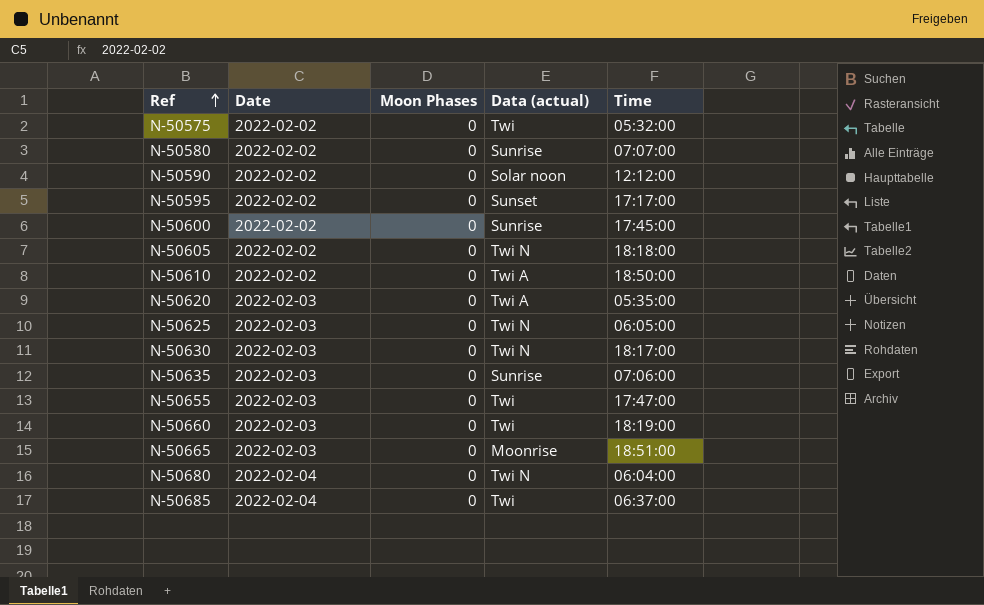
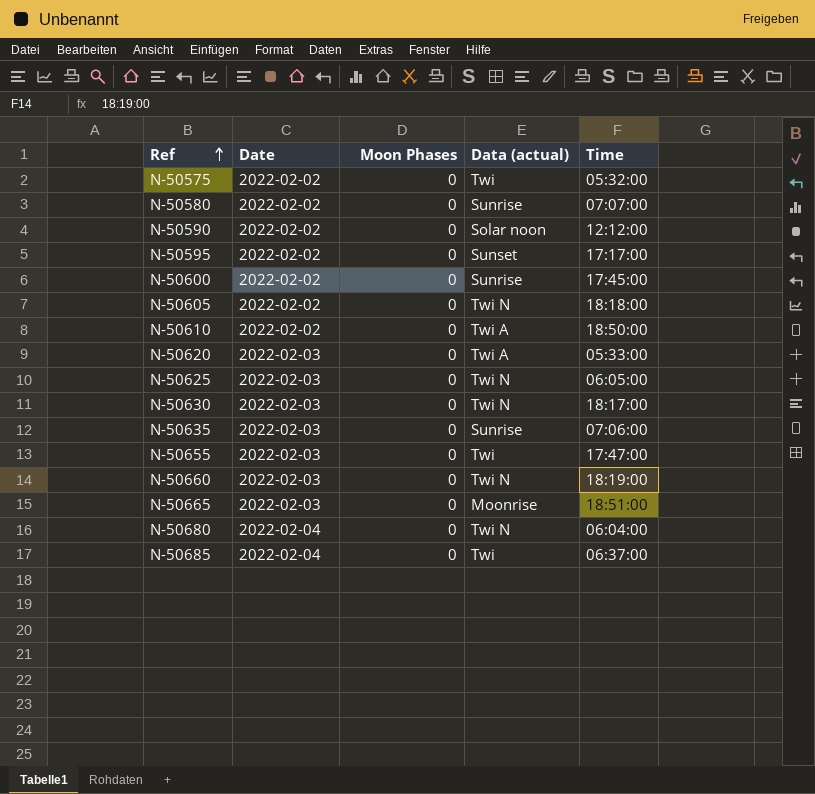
N-50620 | Time: 05:35:00 -> 05:33:00
N-50660 | Data (actual): Twi -> Twi N

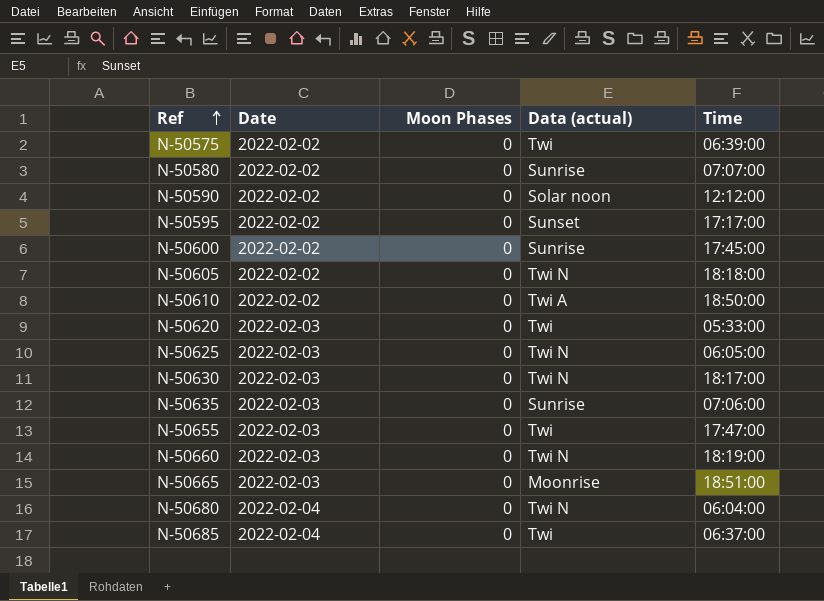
N-50575 | Time: 05:32:00 -> 06:39:00
N-50620 | Data (actual): Twi A -> Twi

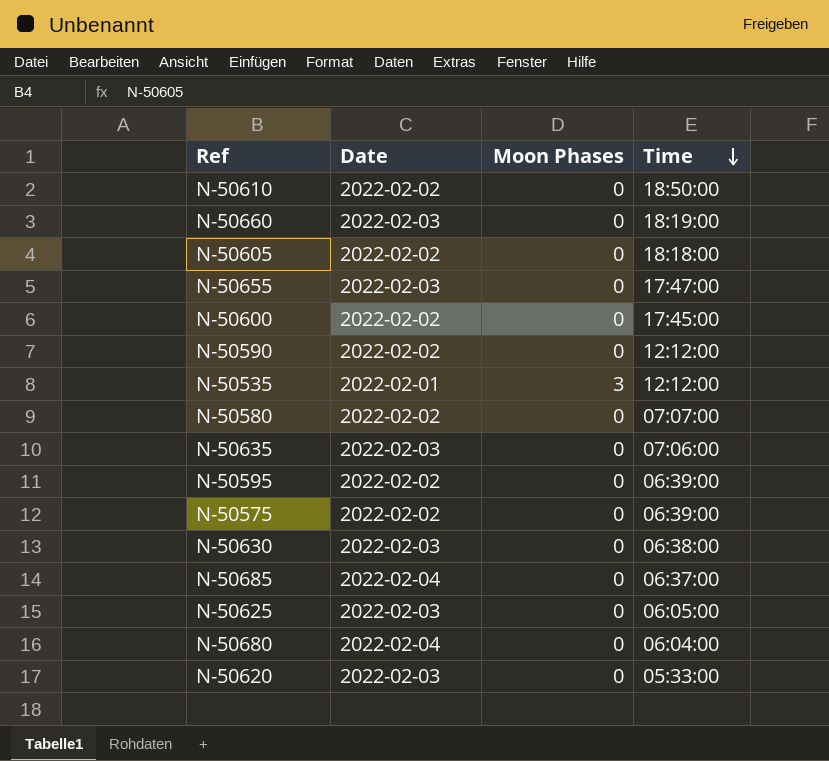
row order: Ref ascending -> Time descending
column Data (actual) | position: 4 -> none
row N-50665: 2022-02-03 | 0 | Moonrise | 18:51:00 -> none
row N-50535: none -> 2022-02-01 | 3 | 12:12:00
N-50595 | Time: 17:17:00 -> 06:39:00
N-50630 | Time: 18:17:00 -> 06:38:00

